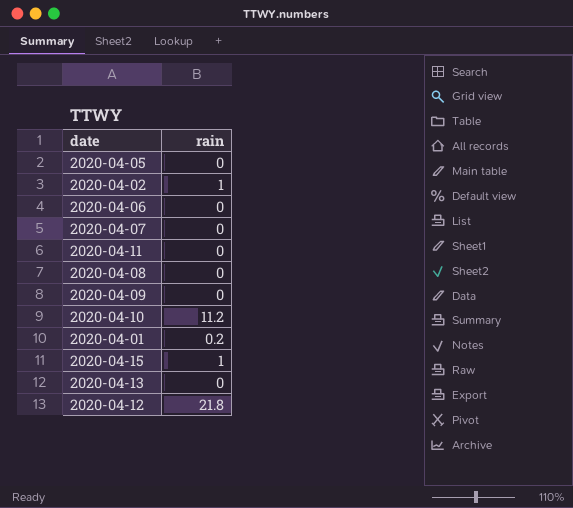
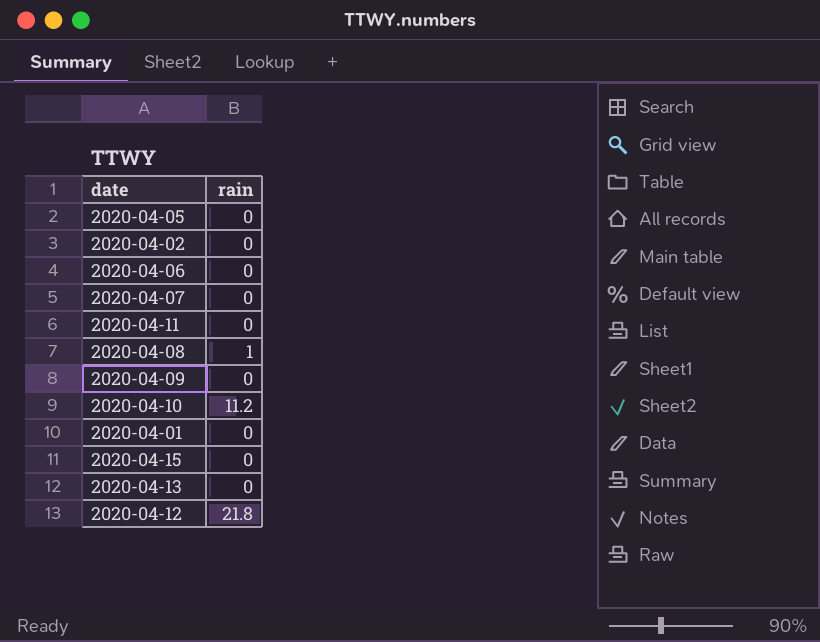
2020-04-02 | rain: 1 -> 0
2020-04-08 | rain: 0 -> 1
2020-04-01 | rain: 0.2 -> 0
2020-04-15 | rain: 1 -> 0

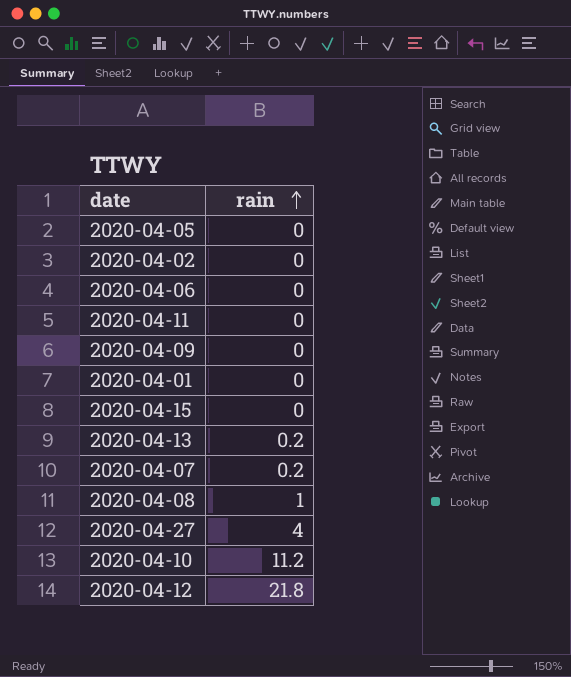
row order: none -> rain ascending
2020-04-13 | rain: 0 -> 0.2
2020-04-07 | rain: 0 -> 0.2
row 2020-04-27: none -> 4

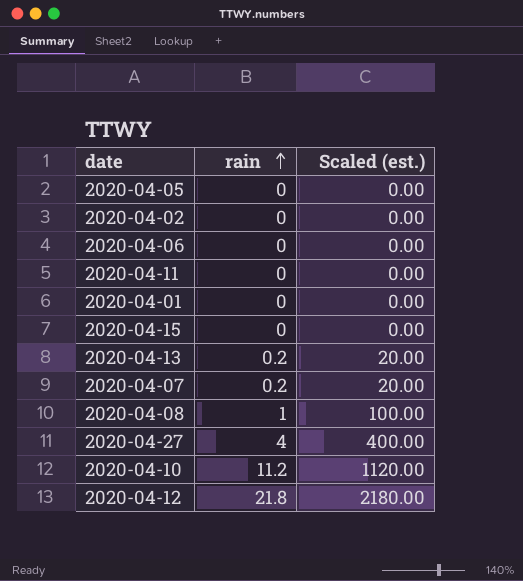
column Scaled (est.) | formula: none -> [rain] * 100
row 2020-04-09: 0 -> none

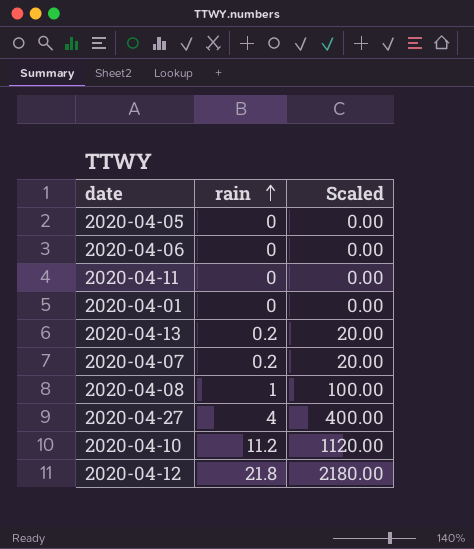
column name: Scaled (est.) -> Scaled
row 2020-04-02: 0 | 0.00 -> none
row 2020-04-15: 0 | 0.00 -> none

